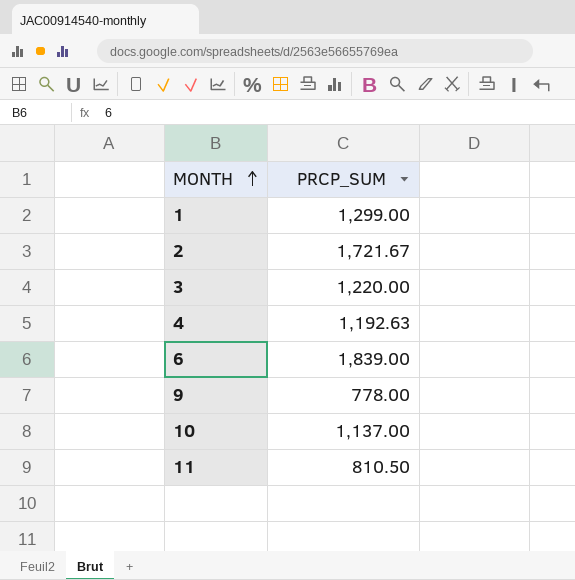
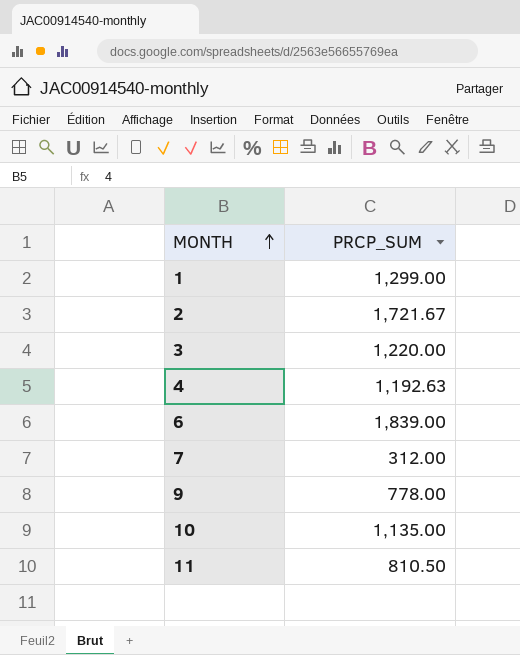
row 7: none -> 312.00
10 | PRCP_SUM: 1,137.00 -> 1,135.00

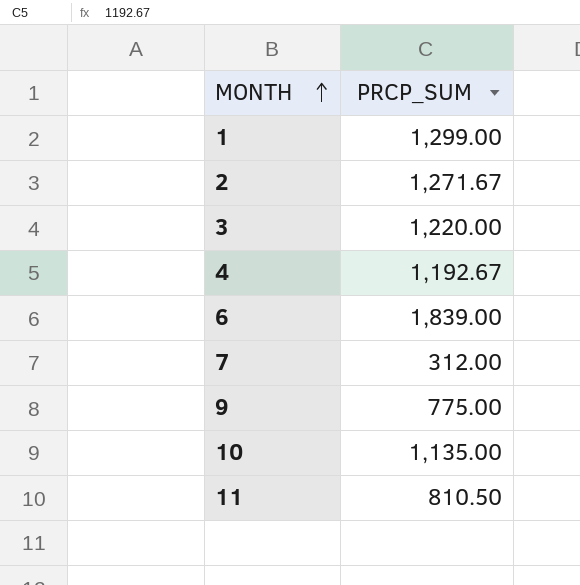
2 | PRCP_SUM: 1,721.67 -> 1,271.67
4 | PRCP_SUM: 1,192.63 -> 1,192.67
9 | PRCP_SUM: 778.00 -> 775.00

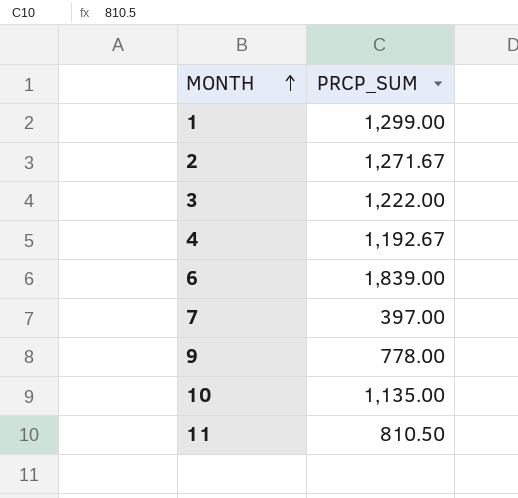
3 | PRCP_SUM: 1,220.00 -> 1,222.00
7 | PRCP_SUM: 312.00 -> 397.00
9 | PRCP_SUM: 775.00 -> 778.00

